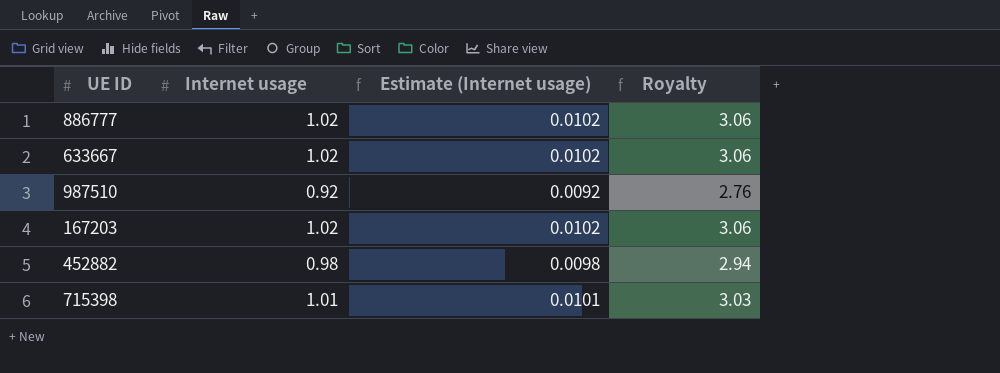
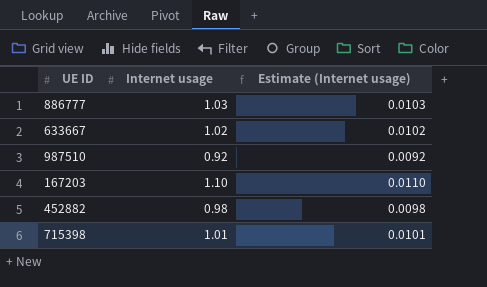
column Royalty | formula: [Internet usage] * 3 -> none
886777 | Internet usage: 1.02 -> 1.03
886777 | Estimate (Internet usage): 0.0102 -> 0.0103
167203 | Internet usage: 1.02 -> 1.10
167203 | Estimate (Internet usage): 0.0102 -> 0.0110

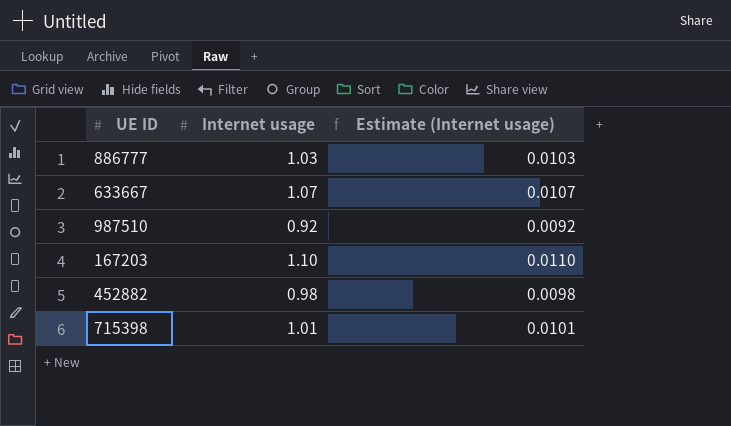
633667 | Internet usage: 1.02 -> 1.07
633667 | Estimate (Internet usage): 0.0102 -> 0.0107

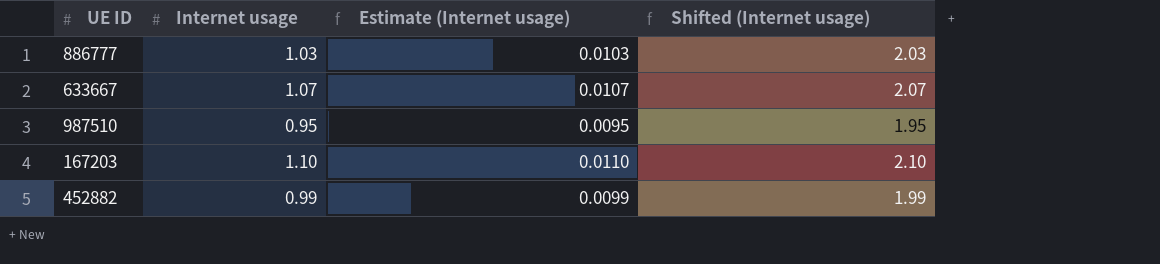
column Shifted (Internet usage) | formula: none -> [Internet usage] + 1
row 715398: 1.01 | 0.0101 -> none
987510 | Internet usage: 0.92 -> 0.95
987510 | Estimate (Internet usage): 0.0092 -> 0.0095
452882 | Internet usage: 0.98 -> 0.99
452882 | Estimate (Internet usage): 0.0098 -> 0.0099

